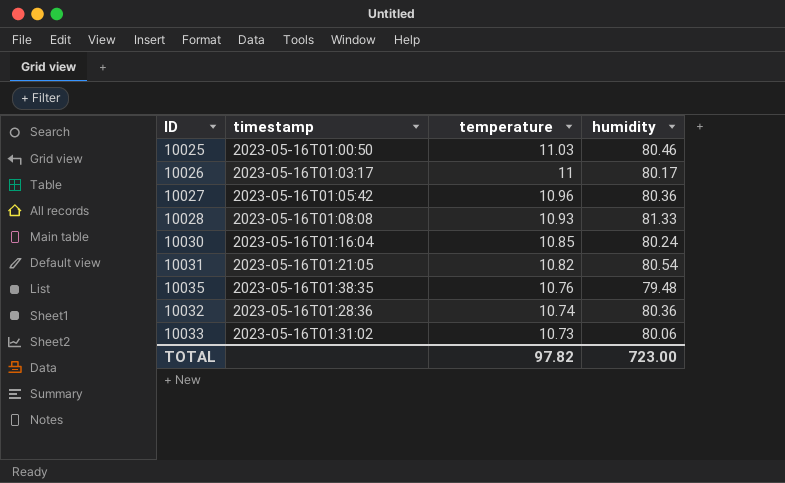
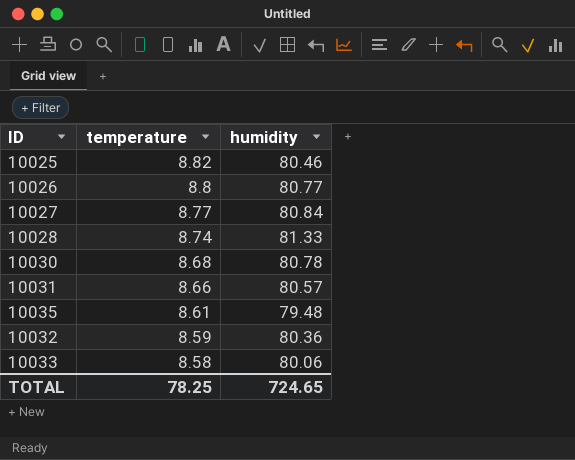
column timestamp | position: 2 -> none
10025 | temperature: 11.03 -> 8.82
10026 | temperature: 11 -> 8.8
10026 | humidity: 80.17 -> 80.77
10027 | temperature: 10.96 -> 8.77
10027 | humidity: 80.36 -> 80.84
10028 | temperature: 10.93 -> 8.74
10030 | temperature: 10.85 -> 8.68
10030 | humidity: 80.24 -> 80.78
10031 | temperature: 10.82 -> 8.66
10031 | humidity: 80.54 -> 80.57
10035 | temperature: 10.76 -> 8.61
10032 | temperature: 10.74 -> 8.59
10033 | temperature: 10.73 -> 8.58
TOTAL | temperature: 97.82 -> 78.25
TOTAL | humidity: 723.00 -> 724.65

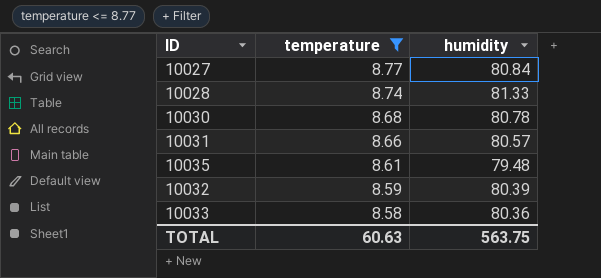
filter: none -> temperature <= 8.77
10032 | humidity: 80.36 -> 80.39
10033 | humidity: 80.06 -> 80.36
TOTAL | temperature: 78.25 -> 60.63
TOTAL | humidity: 724.65 -> 563.75

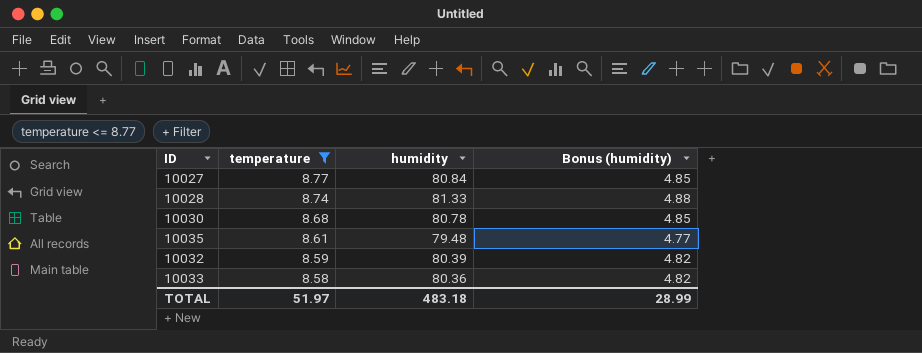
column Bonus (humidity) | formula: none -> [humidity] * 0.06
row 10031: 8.66 | 80.57 -> none
TOTAL | temperature: 60.63 -> 51.97
TOTAL | humidity: 563.75 -> 483.18

